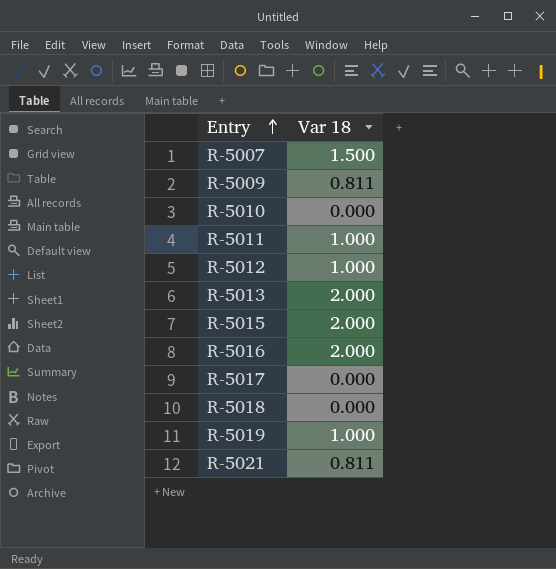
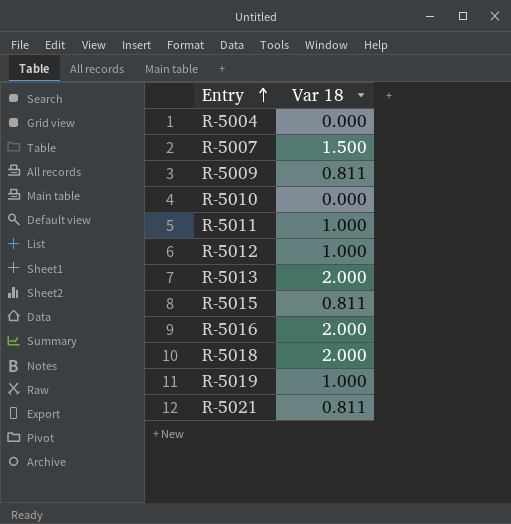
row R-5017: 0.000 -> none
row R-5004: none -> 0.000
R-5015 | Var 18: 2.000 -> 0.811
R-5018 | Var 18: 0.000 -> 2.000

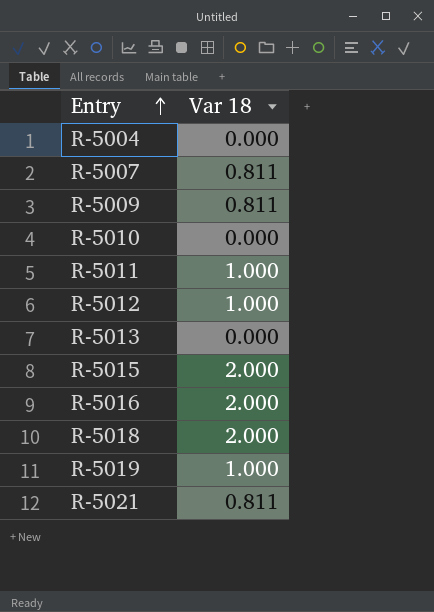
R-5007 | Var 18: 1.500 -> 0.811
R-5013 | Var 18: 2.000 -> 0.000
R-5015 | Var 18: 0.811 -> 2.000

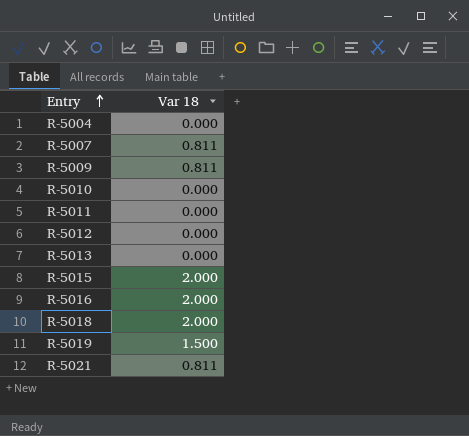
R-5011 | Var 18: 1.000 -> 0.000
R-5012 | Var 18: 1.000 -> 0.000
R-5019 | Var 18: 1.000 -> 1.500

